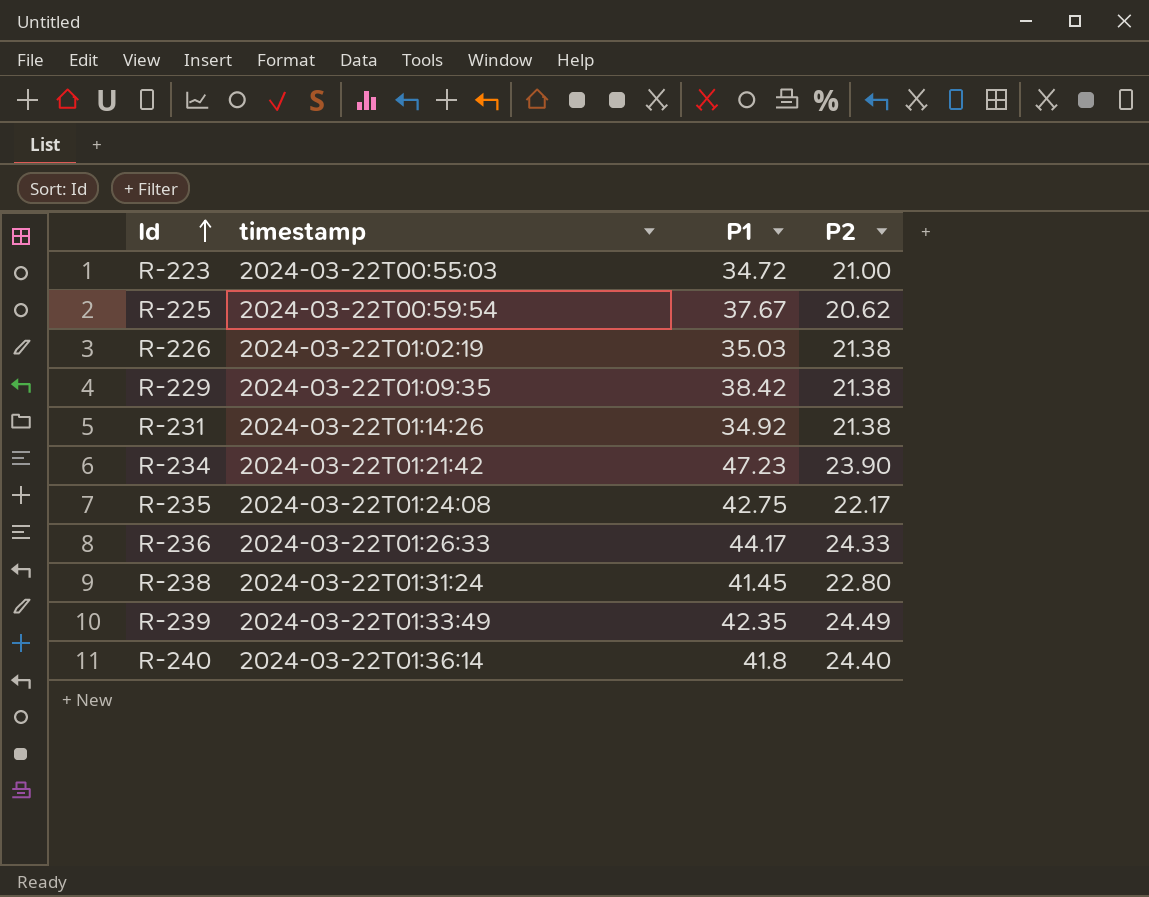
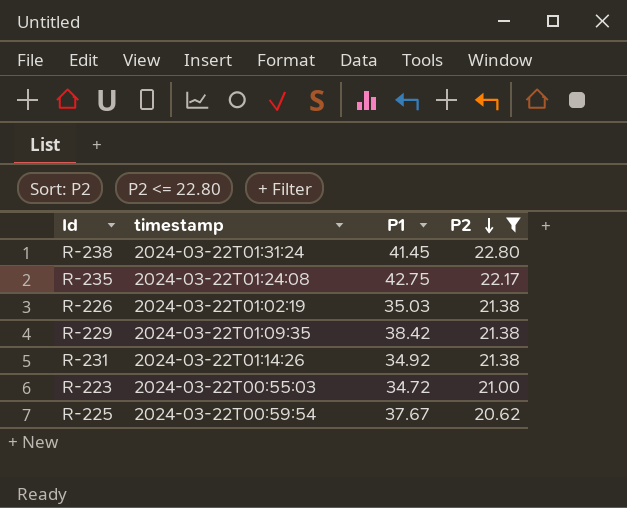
filter: none -> P2 <= 22.80
row order: Id ascending -> P2 descending

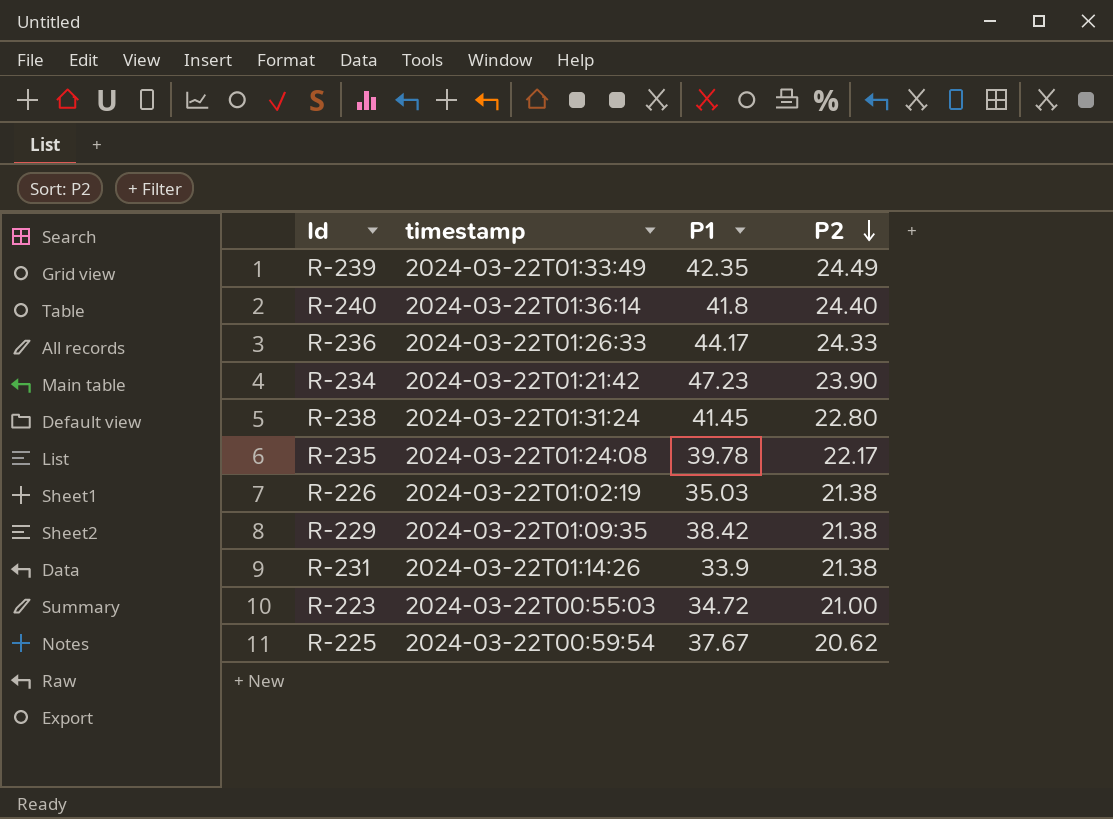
filter: P2 <= 22.80 -> none
R-235 | P1: 42.75 -> 39.78
R-231 | P1: 34.92 -> 33.9

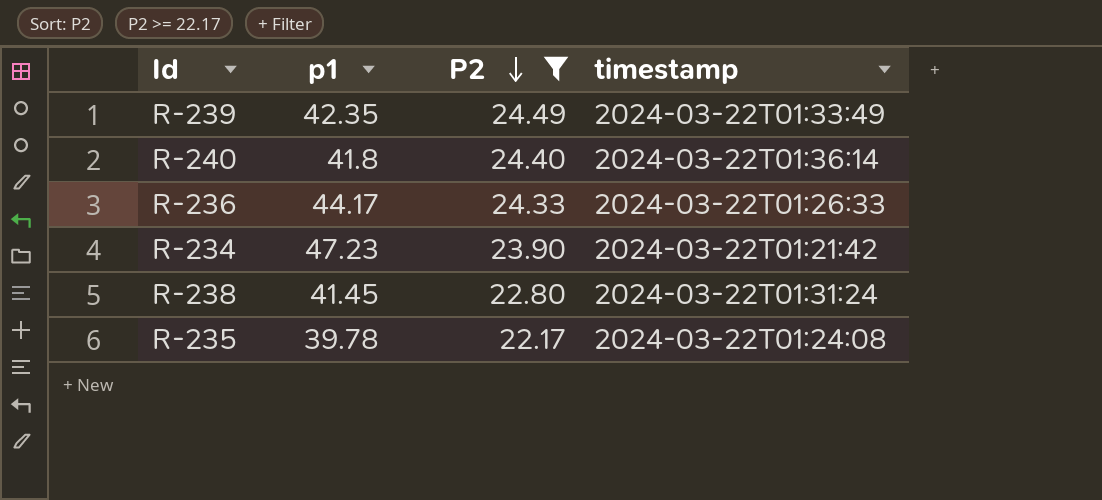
filter: none -> P2 >= 22.17
column name: P1 -> p1
column timestamp | position: 2 -> 4

